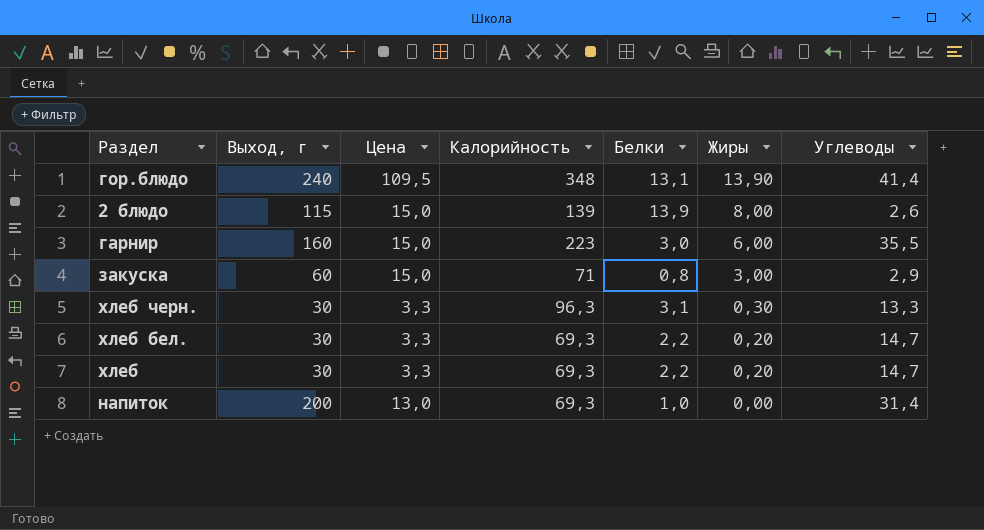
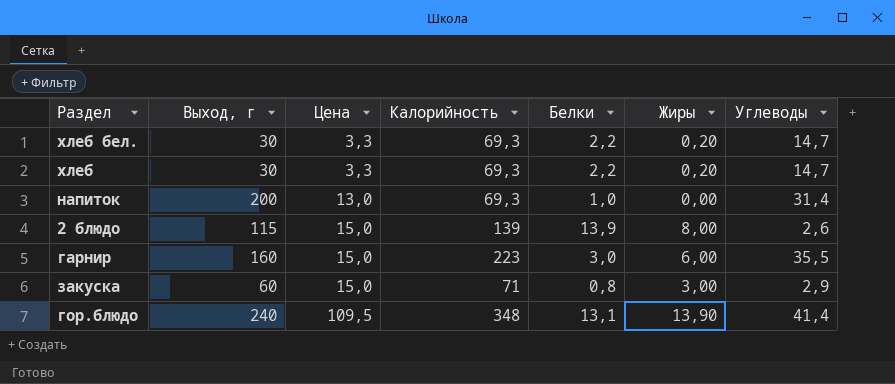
row order: Жиры descending -> Цена ascending
row хлеб черн.: 30 | 3,3 | 96,3 | 3,1 | 0,30 | 13,3 -> none

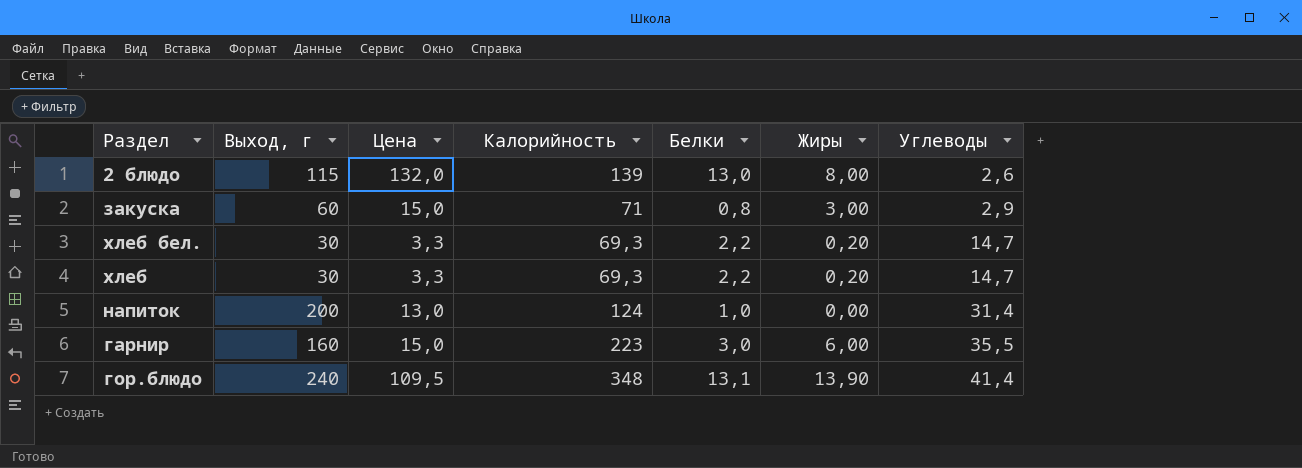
row order: Цена ascending -> Углеводы ascending
2 блюдо | Цена: 15,0 -> 132,0
2 блюдо | Белки: 13,9 -> 13,0
напиток | Калорийность: 69,3 -> 124

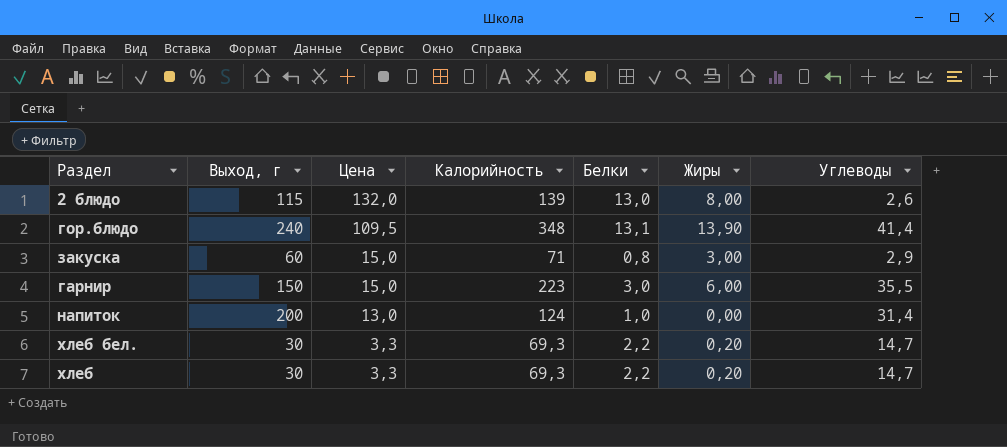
row order: Углеводы ascending -> Цена descending
гарнир | Выход, г: 160 -> 150

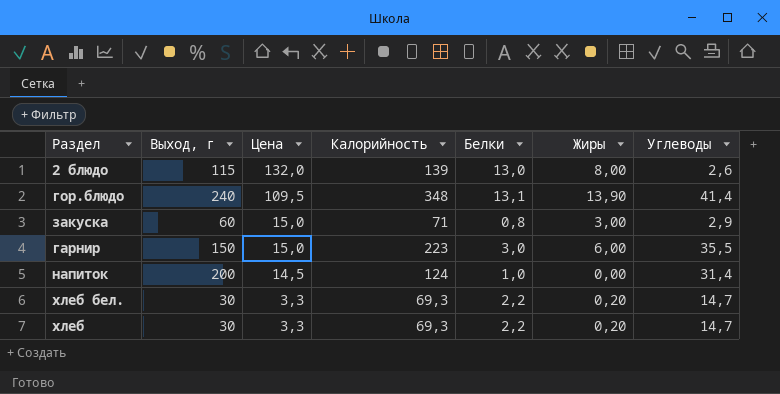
напиток | Цена: 13,0 -> 14,5

